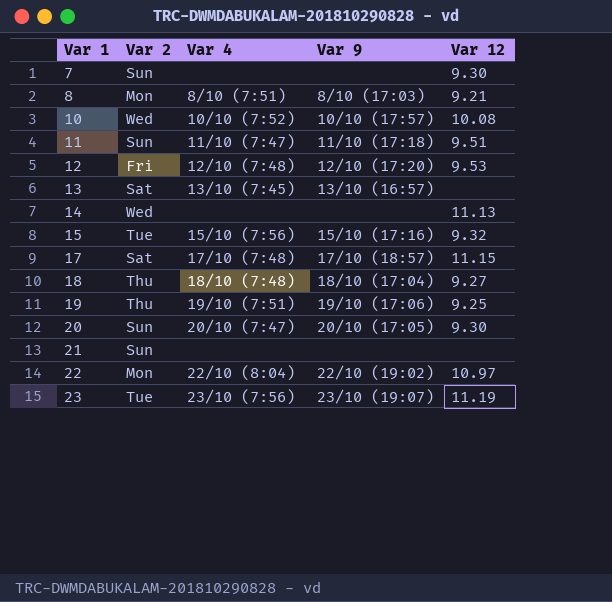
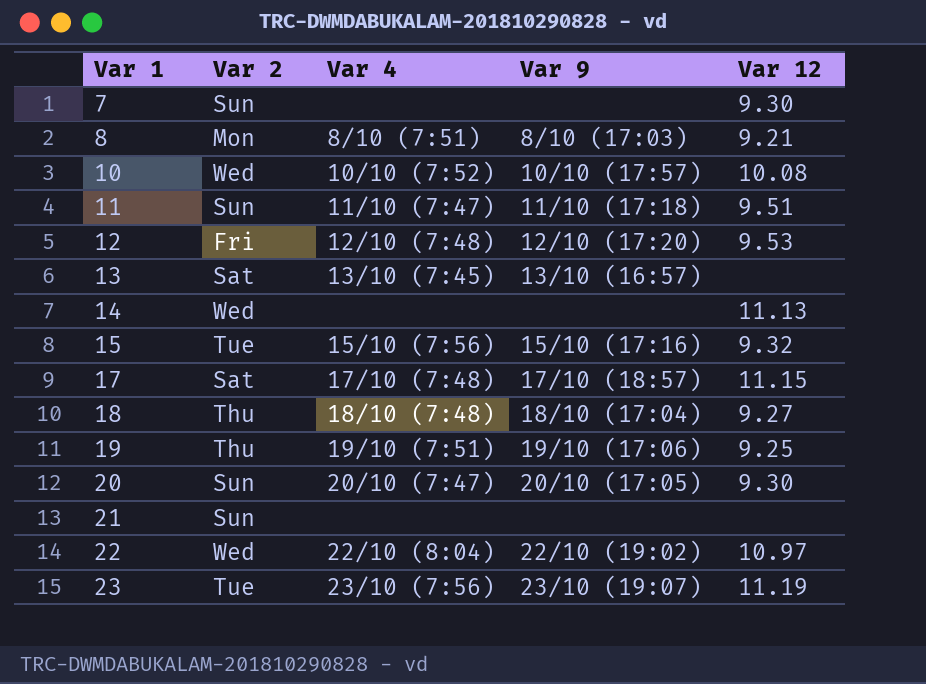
22 | Var 2: Mon -> Wed

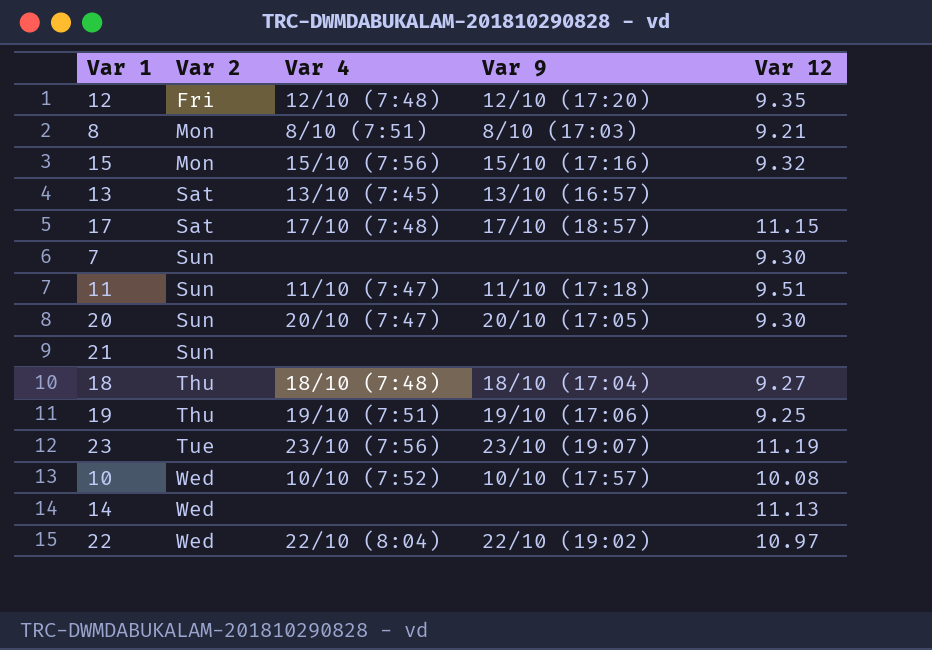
row order: Var 1 ascending -> Var 2 ascending
12 | Var 12: 9.53 -> 9.35
15 | Var 2: Tue -> Mon

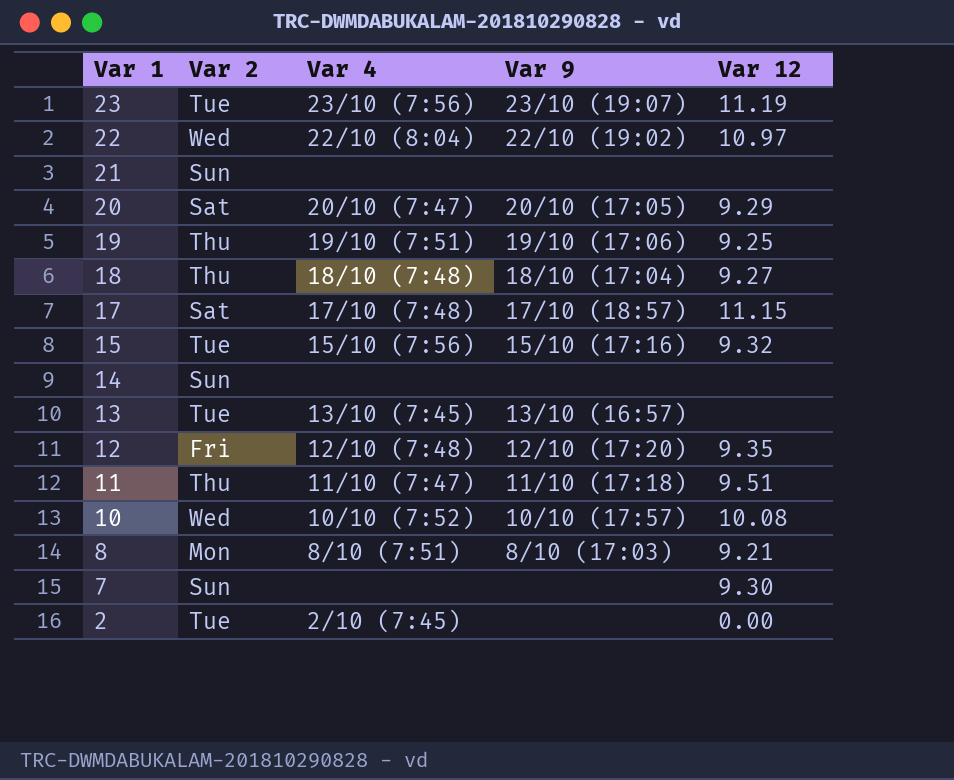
row order: Var 2 ascending -> Var 1 descending
20 | Var 2: Sun -> Sat
20 | Var 12: 9.30 -> 9.29
15 | Var 2: Mon -> Tue
14 | Var 2: Wed -> Sun
14 | Var 12: 11.13 -> none
13 | Var 2: Sat -> Tue
11 | Var 2: Sun -> Thu
row 2: none -> Tue | 2/10 (7:45) | none | 0.00

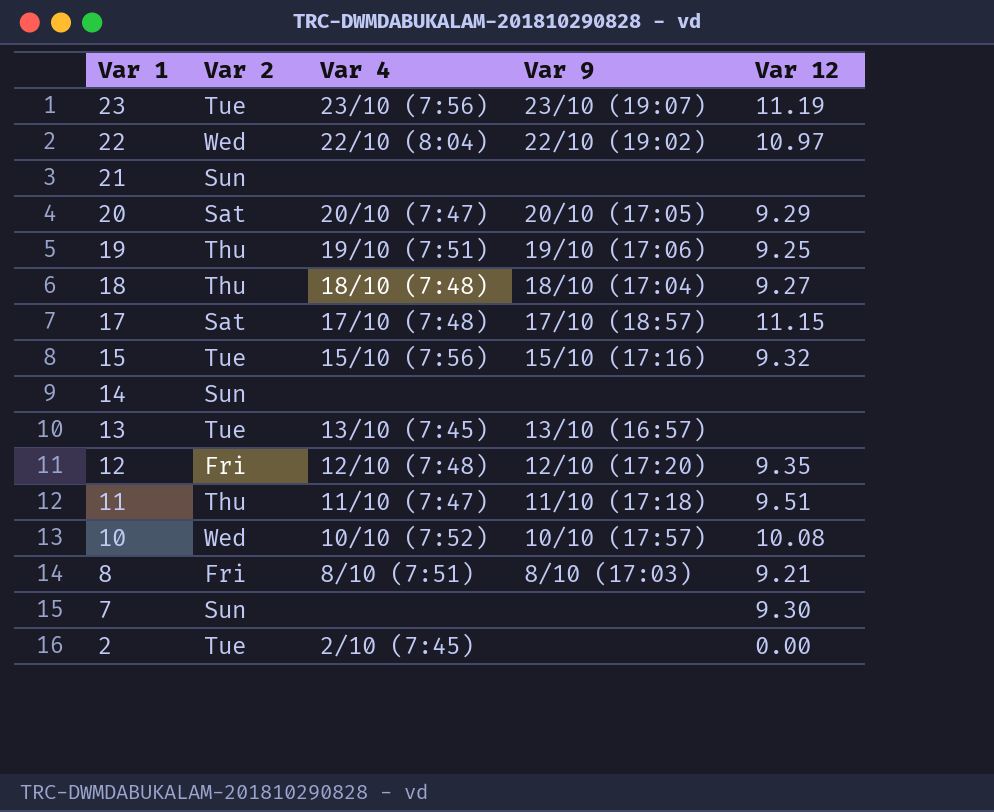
8 | Var 2: Mon -> Fri

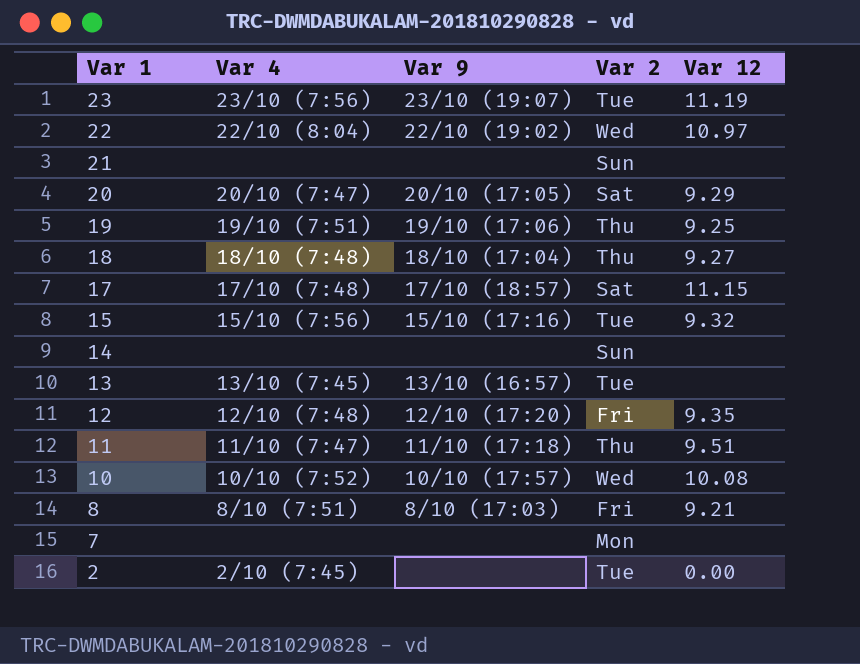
column Var 2 | position: 2 -> 4
7 | Var 2: Sun -> Mon
7 | Var 12: 9.30 -> none

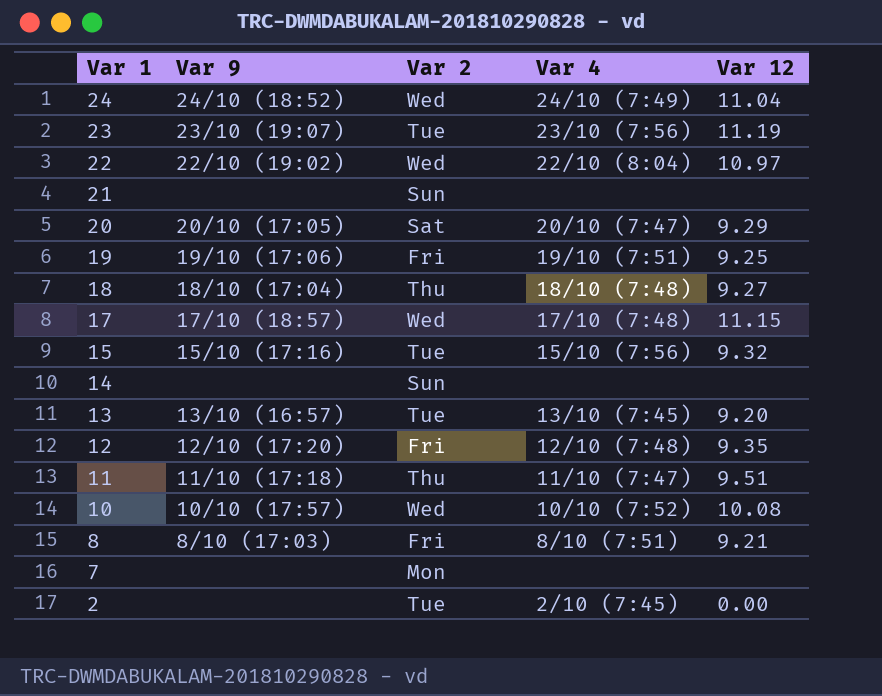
column Var 4 | position: 2 -> 4
row 24: none -> 24/10 (18:52) | Wed | 24/10 (7:49) | 11.04
19 | Var 2: Thu -> Fri
17 | Var 2: Sat -> Wed
13 | Var 12: none -> 9.20

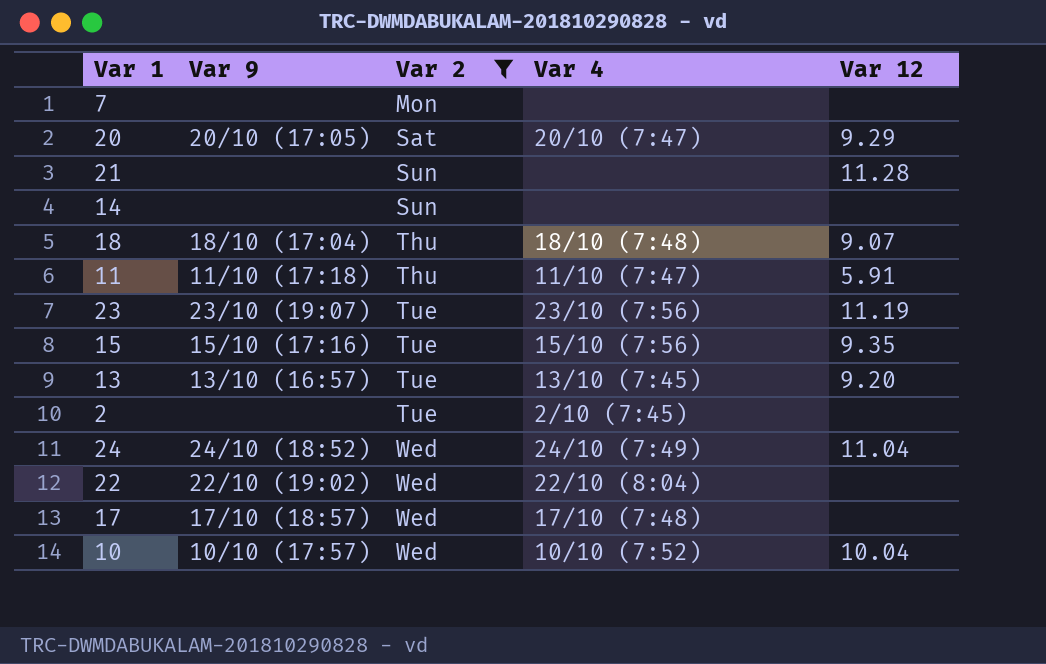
filter: none -> Var 2 != Fri
row order: Var 1 descending -> Var 2 ascending
21 | Var 12: none -> 11.28
18 | Var 12: 9.27 -> 9.07
11 | Var 12: 9.51 -> 5.91
15 | Var 12: 9.32 -> 9.35
2 | Var 12: 0.00 -> none
22 | Var 12: 10.97 -> none
17 | Var 12: 11.15 -> none
10 | Var 12: 10.08 -> 10.04

